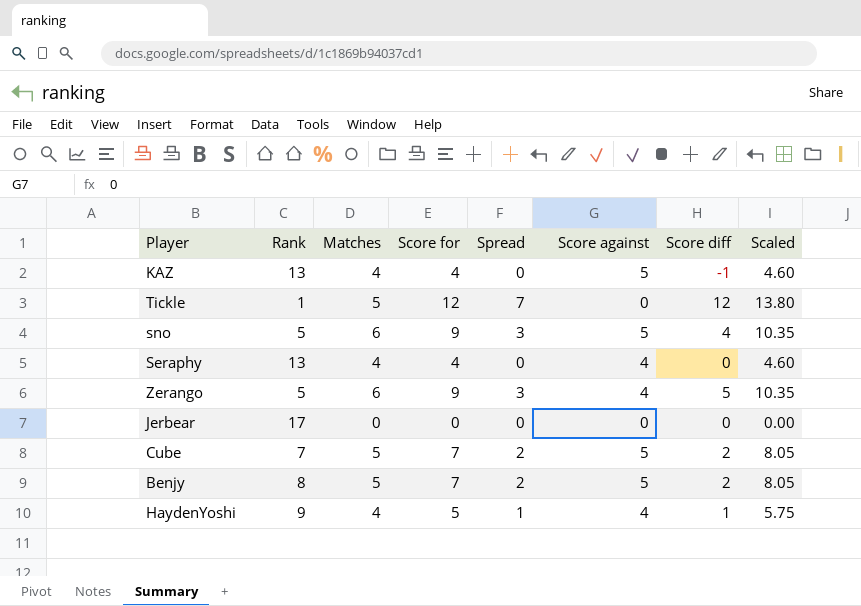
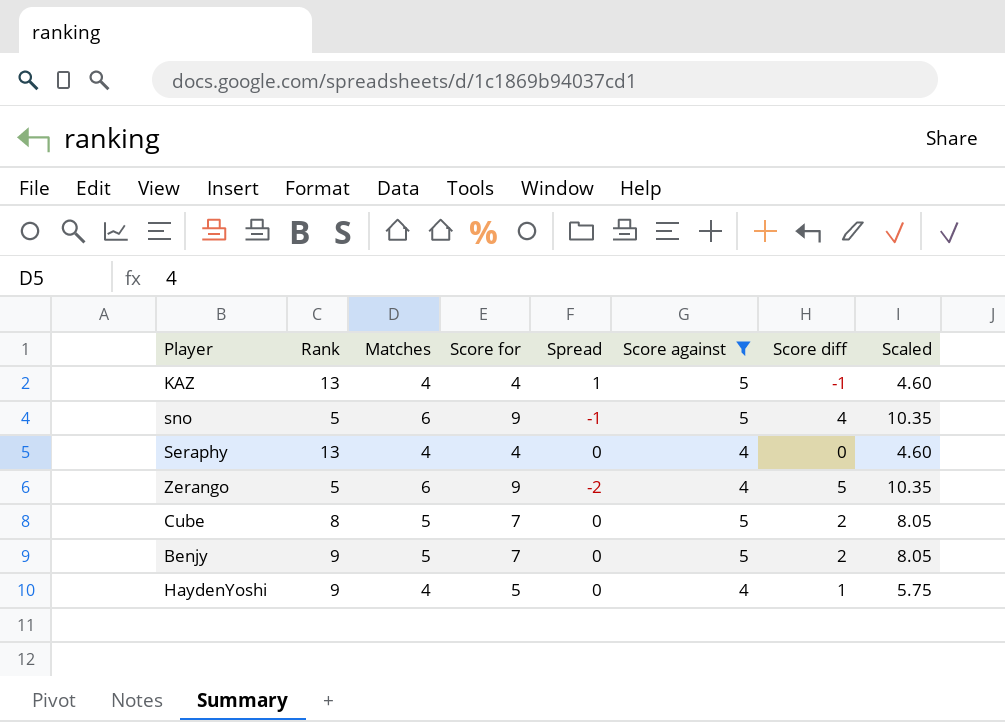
filter: none -> Score against != 0
column Spread | formula: [Score for] - [Matches] -> [Score against] - [Matches]
Cube | Rank: 7 -> 8
Benjy | Rank: 8 -> 9

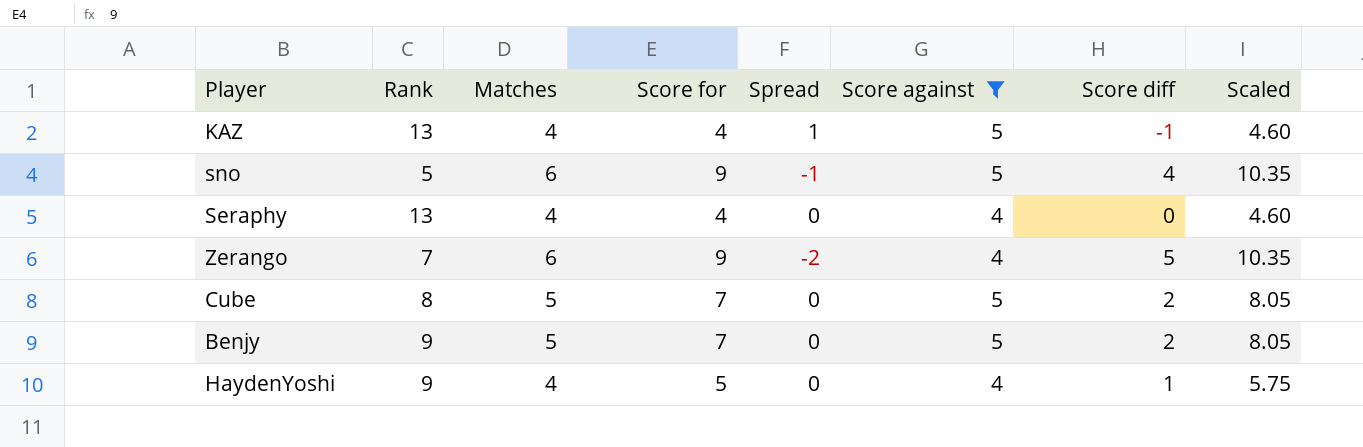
Zerango | Rank: 5 -> 7

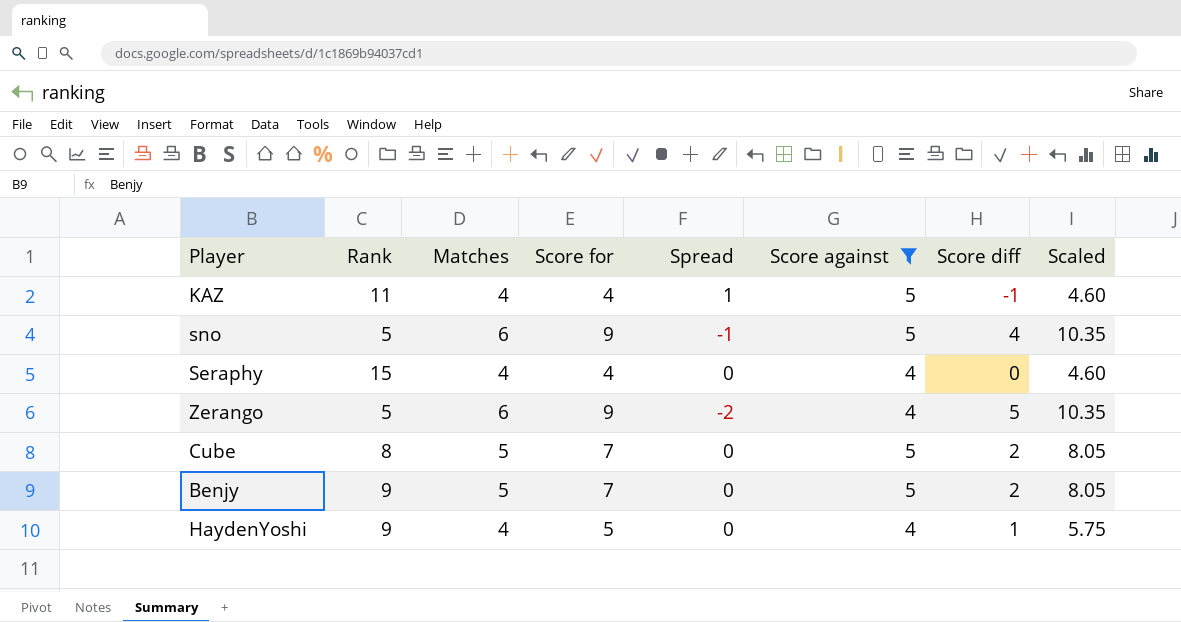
KAZ | Rank: 13 -> 11
Seraphy | Rank: 13 -> 15
Zerango | Rank: 7 -> 5

